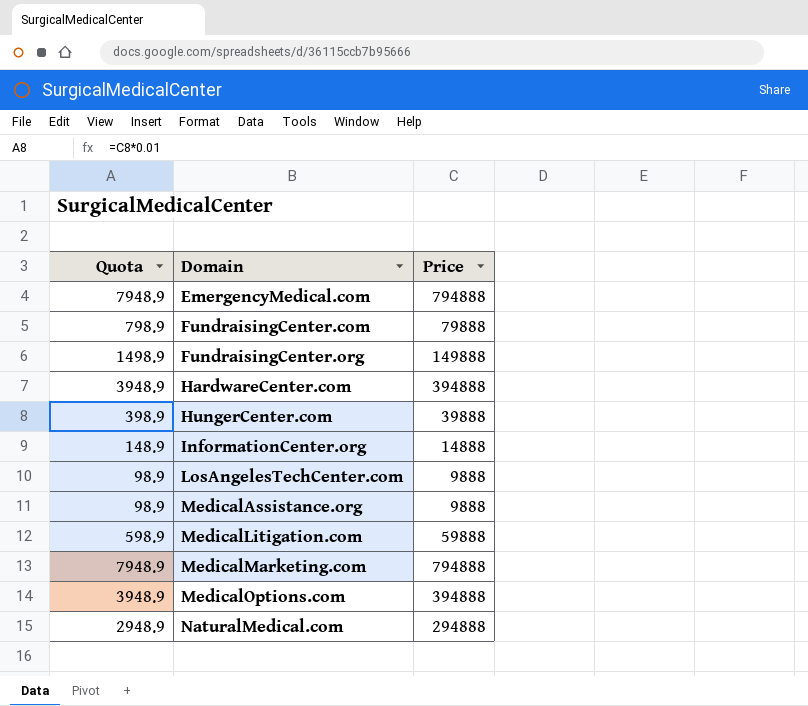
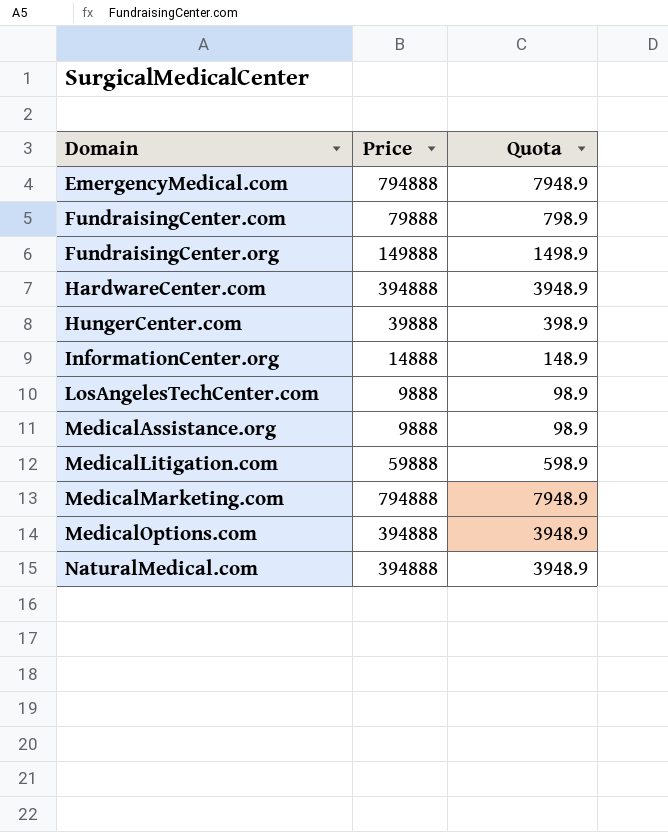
column Quota | position: 1 -> 3
NaturalMedical.com | Price: 294888 -> 394888
NaturalMedical.com | Quota: 2948.9 -> 3948.9

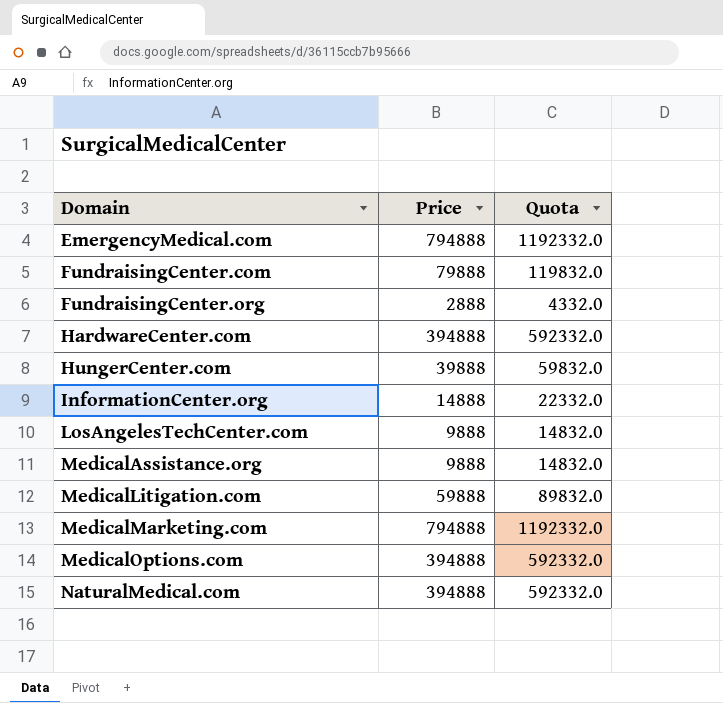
column Quota | formula: [Price] * 0.01 -> [Price] * 1.5
FundraisingCenter.org | Price: 149888 -> 2888

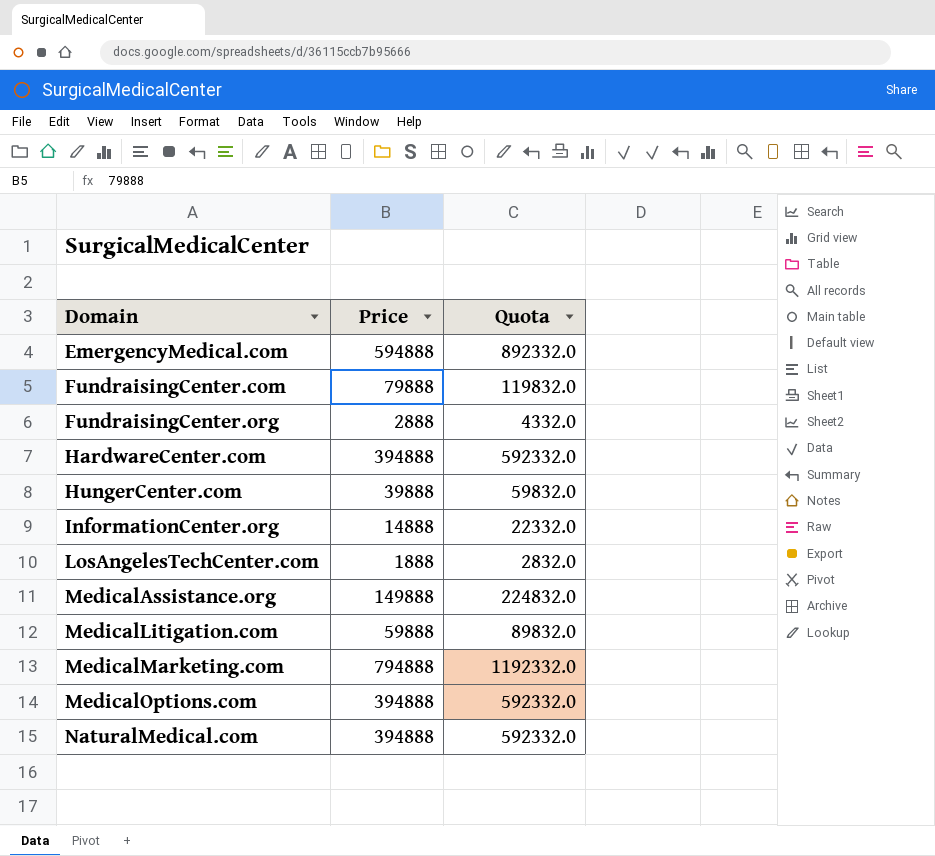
EmergencyMedical.com | Price: 794888 -> 594888
EmergencyMedical.com | Quota: 1192332.0 -> 892332.0
LosAngelesTechCenter.com | Price: 9888 -> 1888
LosAngelesTechCenter.com | Quota: 14832.0 -> 2832.0
MedicalAssistance.org | Price: 9888 -> 149888
MedicalAssistance.org | Quota: 14832.0 -> 224832.0

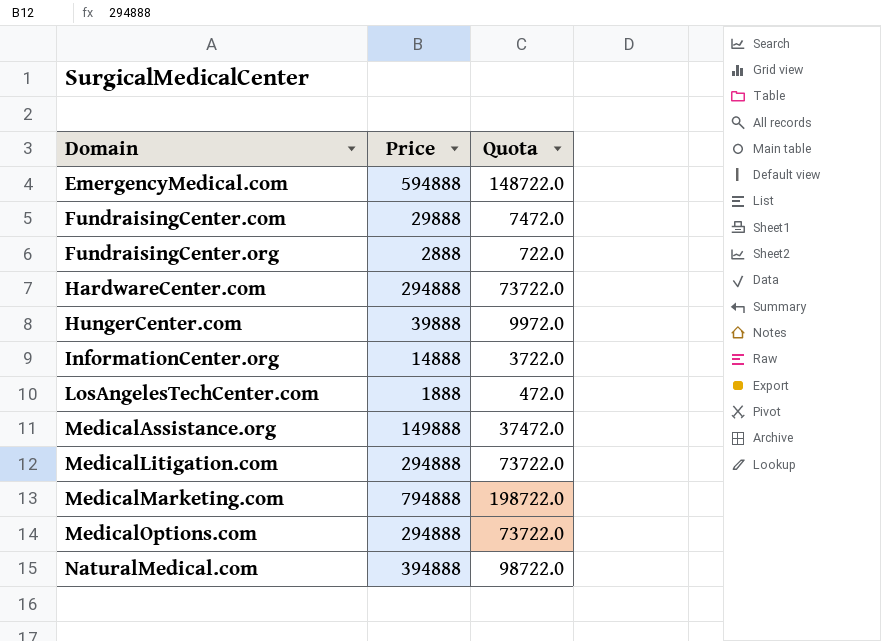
column Quota | formula: [Price] * 1.5 -> [Price] * 0.25
FundraisingCenter.com | Price: 79888 -> 29888
HardwareCenter.com | Price: 394888 -> 294888
MedicalLitigation.com | Price: 59888 -> 294888
MedicalOptions.com | Price: 394888 -> 294888

